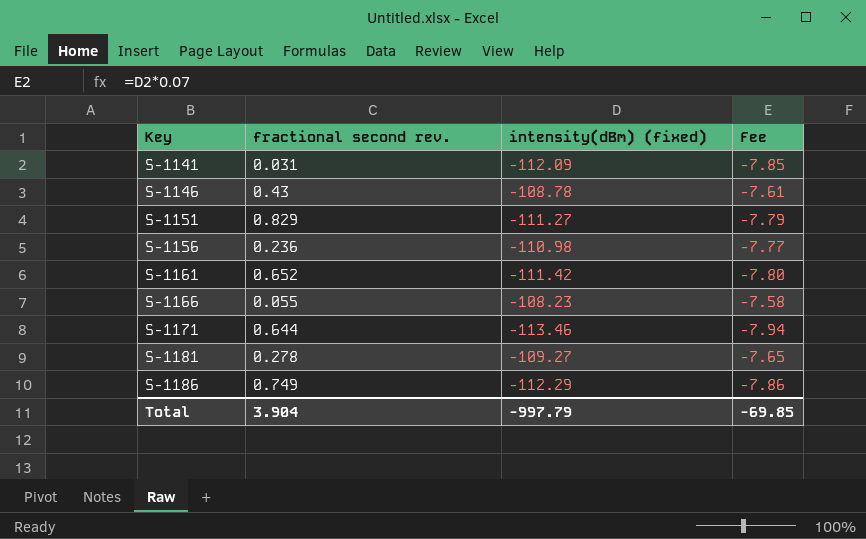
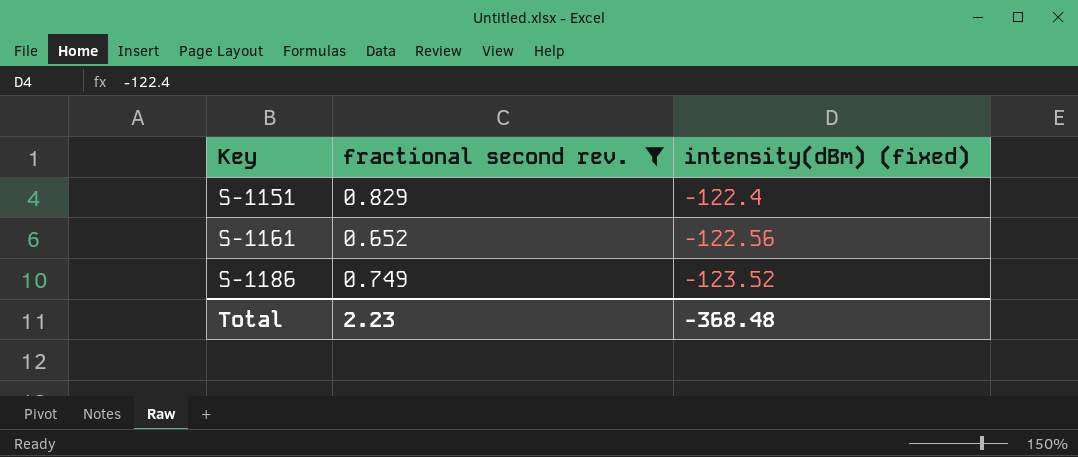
filter: none -> fractional second rev. >= 0.652
column Fee | formula: [intensity(dBm) (fixed)] * 0.07 -> none
S-1151 | intensity(dBm) (fixed): -111.27 -> -122.4
S-1161 | intensity(dBm) (fixed): -111.42 -> -122.56
S-1186 | intensity(dBm) (fixed): -112.29 -> -123.52
Total | fractional second rev.: 3.904 -> 2.23
Total | intensity(dBm) (fixed): -997.79 -> -368.48

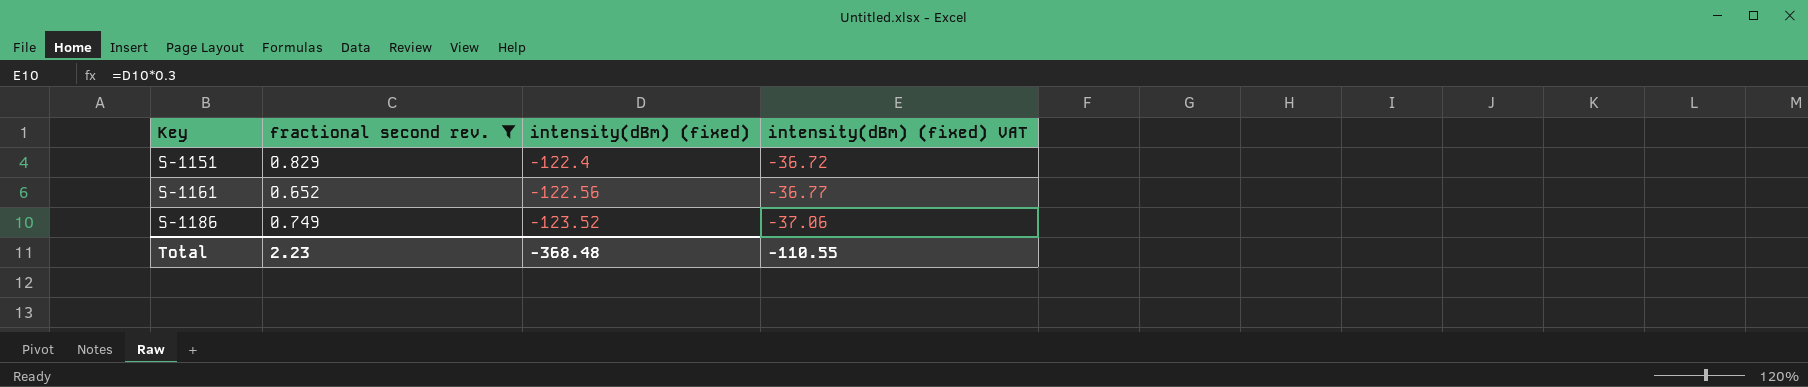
column intensity(dBm) (fixed) VAT | formula: none -> [intensity(dBm) (fixed)] * 0.3

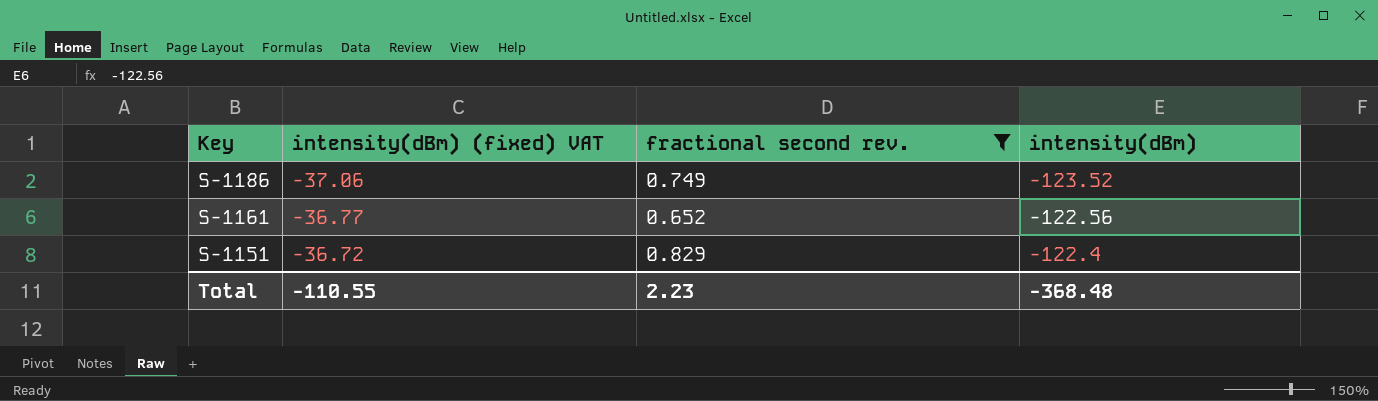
row order: Key ascending -> Key descending
column intensity(dBm) (fixed) VAT | position: 4 -> 2
column name: intensity(dBm) (fixed) -> intensity(dBm)

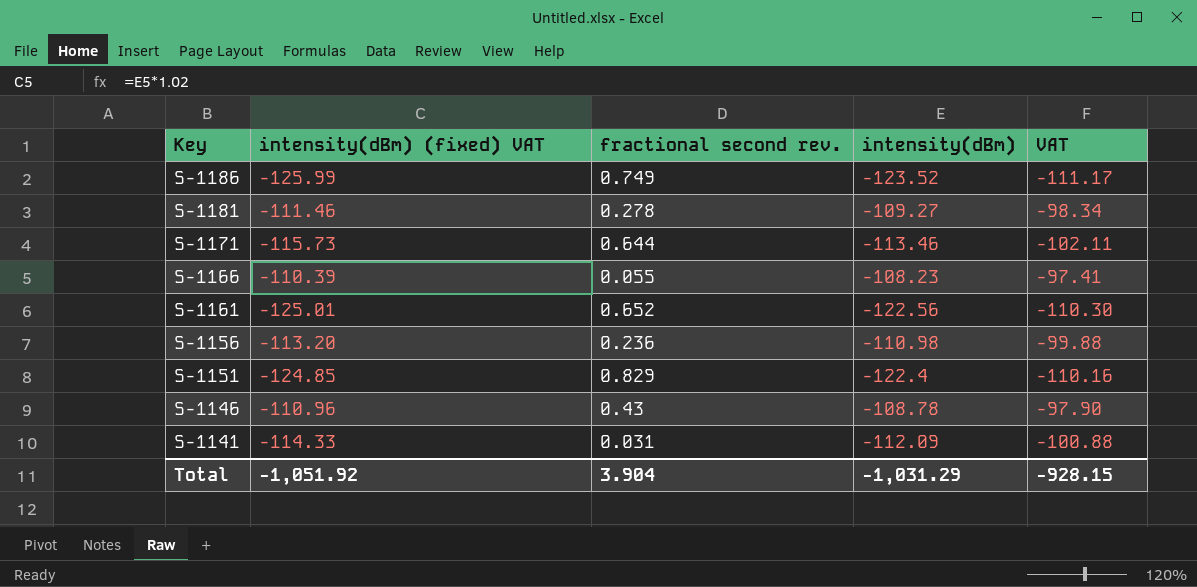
filter: fractional second rev. >= 0.652 -> none
column intensity(dBm) (fixed) VAT | formula: [intensity(dBm)] * 0.3 -> [intensity(dBm)] * 1.02
column VAT | formula: none -> [intensity(dBm)] * 0.9
Total | intensity(dBm) (fixed) VAT: -110.55 -> -1,051.92
Total | fractional second rev.: 2.23 -> 3.904
Total | intensity(dBm): -368.48 -> -1,031.29

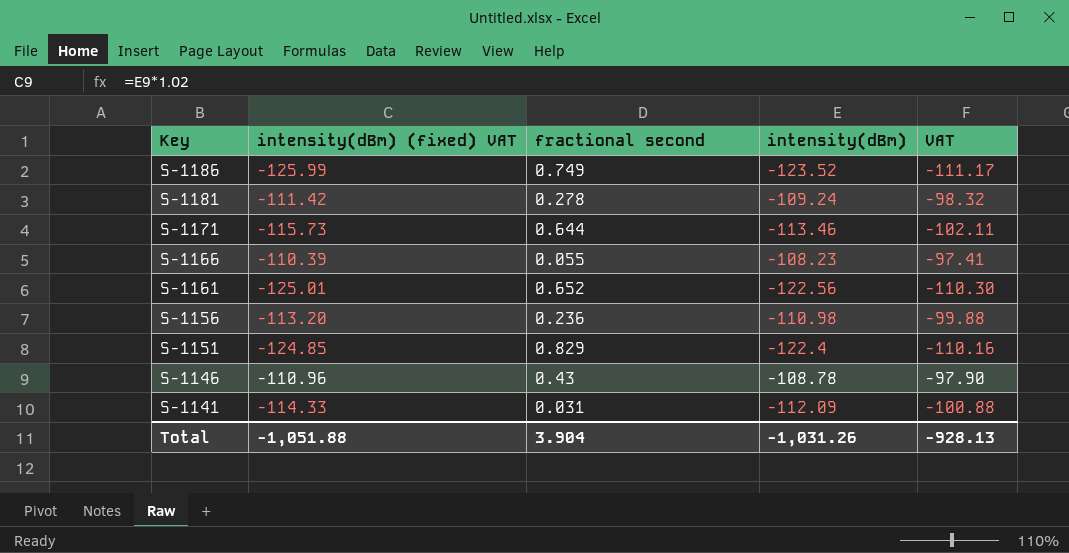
column name: fractional second rev. -> fractional second
S-1181 | intensity(dBm) (fixed) VAT: -111.46 -> -111.42
S-1181 | intensity(dBm): -109.27 -> -109.24
S-1181 | VAT: -98.34 -> -98.32
Total | intensity(dBm) (fixed) VAT: -1,051.92 -> -1,051.88
Total | intensity(dBm): -1,031.29 -> -1,031.26
Total | VAT: -928.15 -> -928.13

